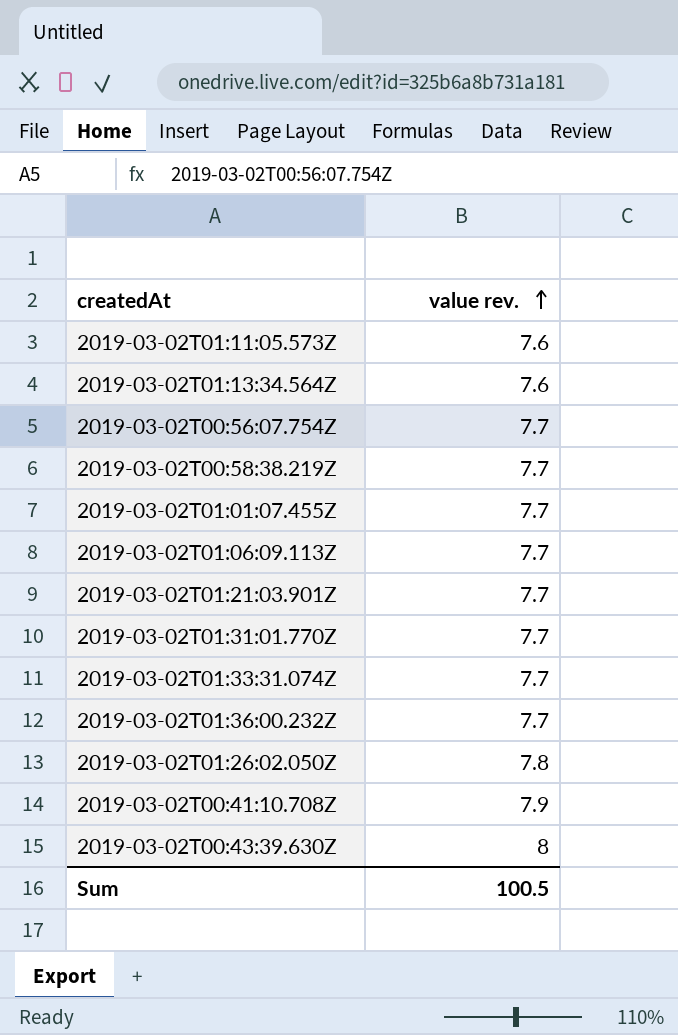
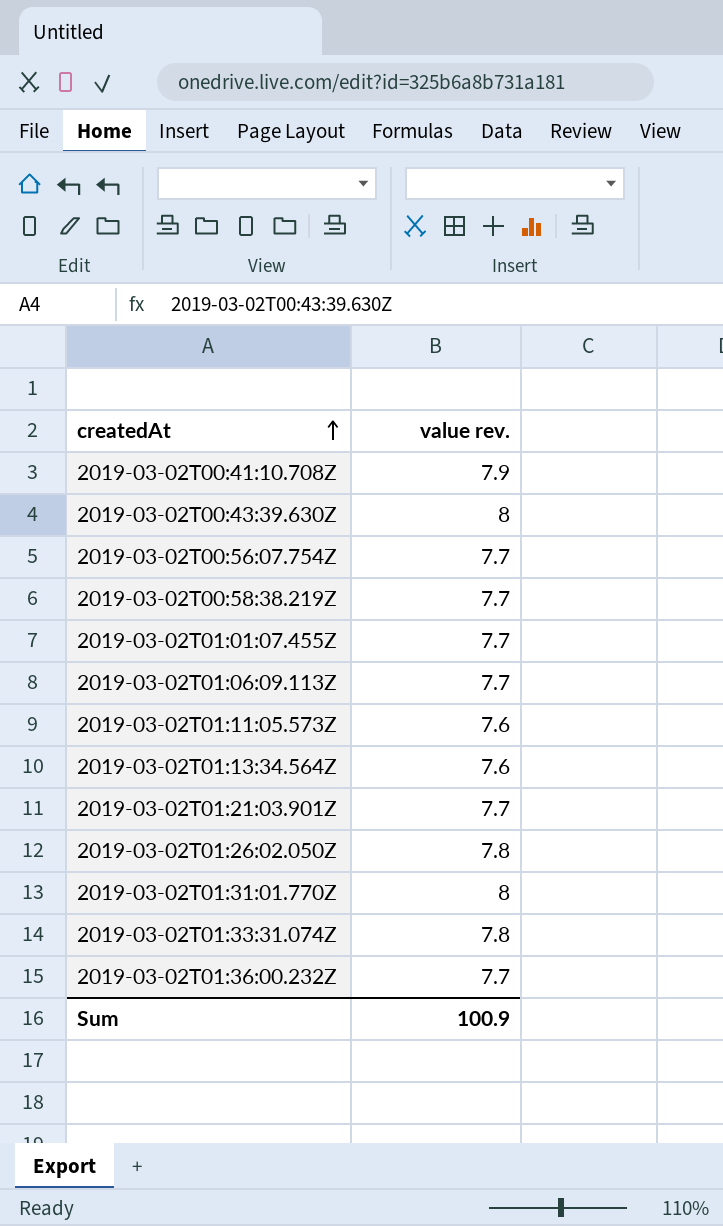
row order: value rev. ascending -> createdAt ascending
2019-03-02T01:31:01.770Z | value rev.: 7.7 -> 8
2019-03-02T01:33:31.074Z | value rev.: 7.7 -> 7.8
Sum | value rev.: 100.5 -> 100.9

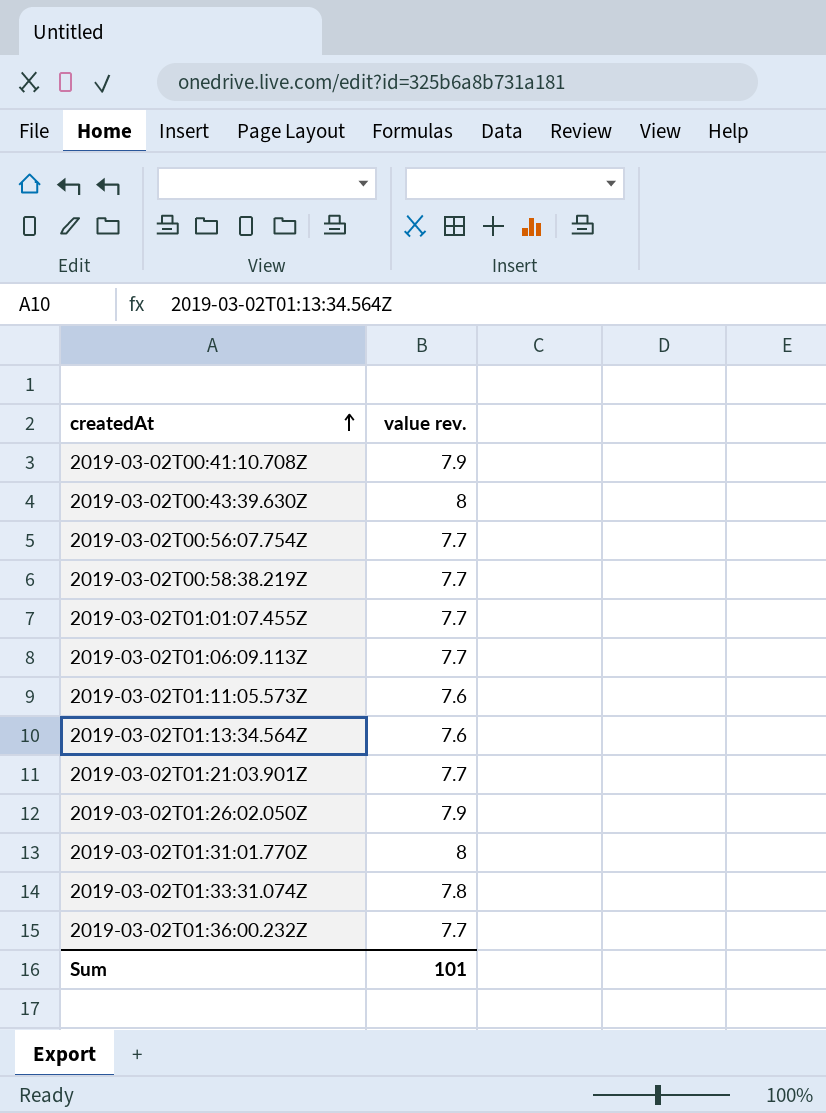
2019-03-02T01:26:02.050Z | value rev.: 7.8 -> 7.9
Sum | value rev.: 100.9 -> 101

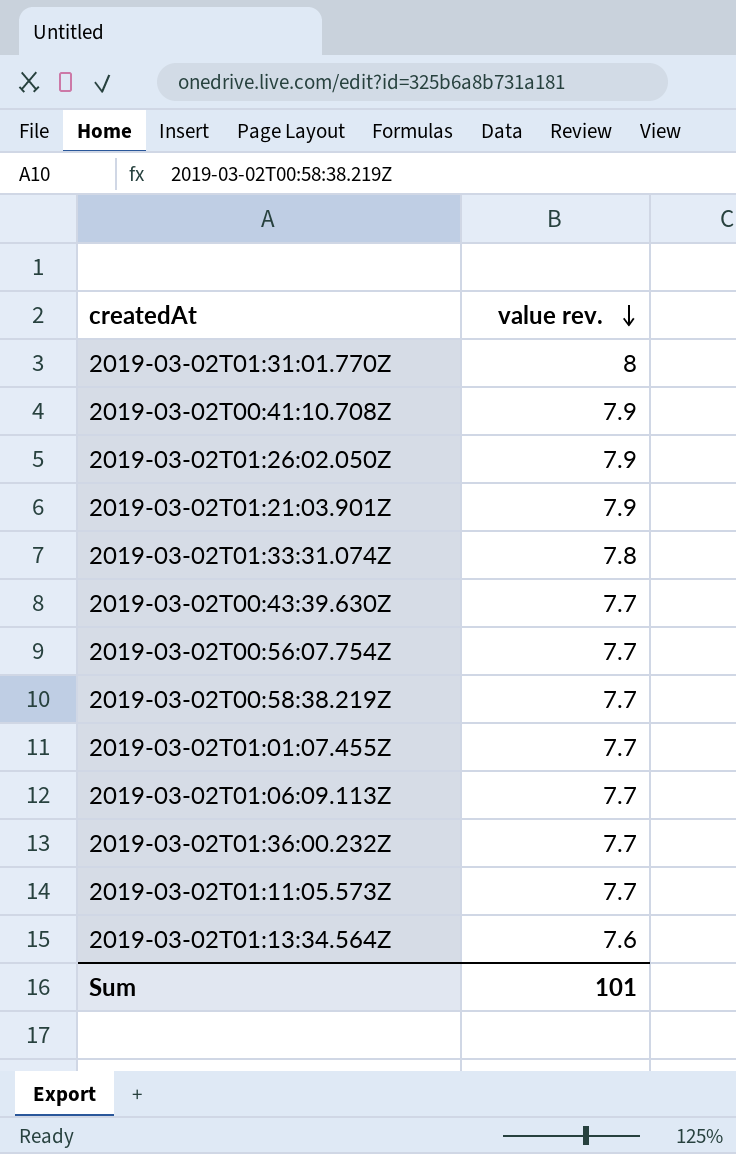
row order: createdAt ascending -> value rev. descending
2019-03-02T01:21:03.901Z | value rev.: 7.7 -> 7.9
2019-03-02T00:43:39.630Z | value rev.: 8 -> 7.7
2019-03-02T01:11:05.573Z | value rev.: 7.6 -> 7.7

